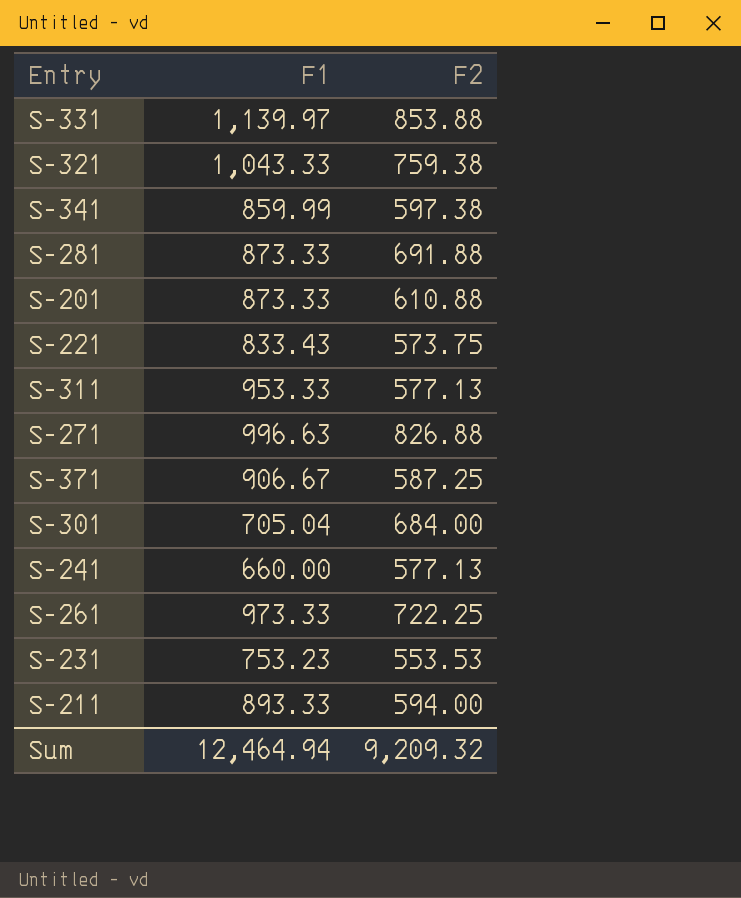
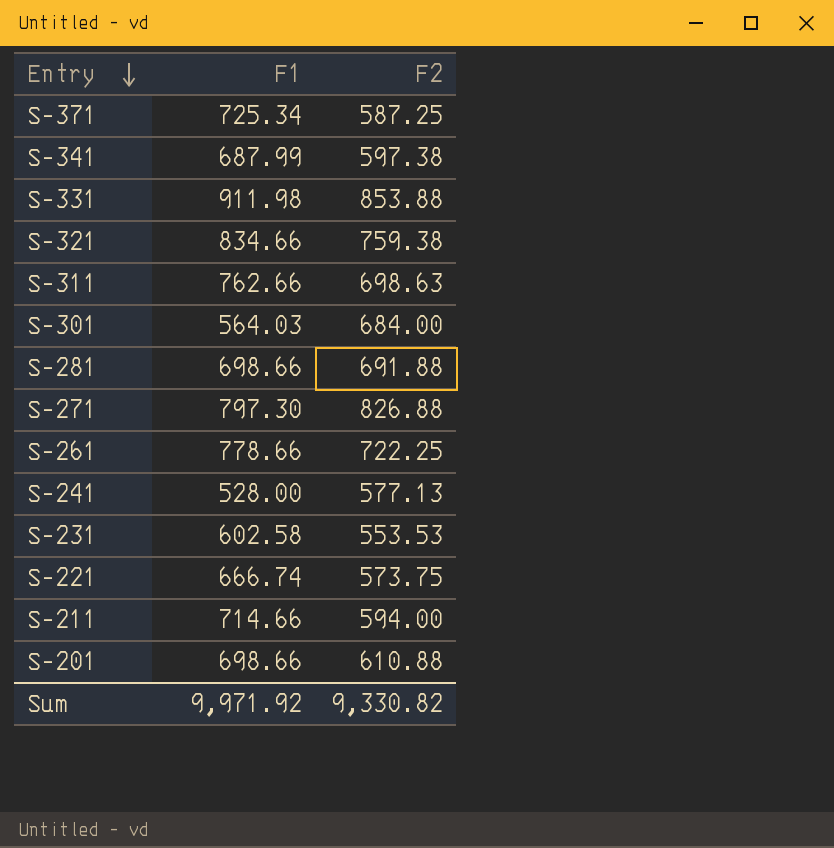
row order: none -> Entry descending
S-371 | F1: 906.67 -> 725.34
S-341 | F1: 859.99 -> 687.99
S-331 | F1: 1,139.97 -> 911.98
S-321 | F1: 1,043.33 -> 834.66
S-311 | F1: 953.33 -> 762.66
S-311 | F2: 577.13 -> 698.63
S-301 | F1: 705.04 -> 564.03
S-281 | F1: 873.33 -> 698.66
S-271 | F1: 996.63 -> 797.30
S-261 | F1: 973.33 -> 778.66
S-241 | F1: 660.00 -> 528.00
S-231 | F1: 753.23 -> 602.58
S-221 | F1: 833.43 -> 666.74
S-211 | F1: 893.33 -> 714.66
S-201 | F1: 873.33 -> 698.66
Sum | F1: 12,464.94 -> 9,971.92
Sum | F2: 9,209.32 -> 9,330.82

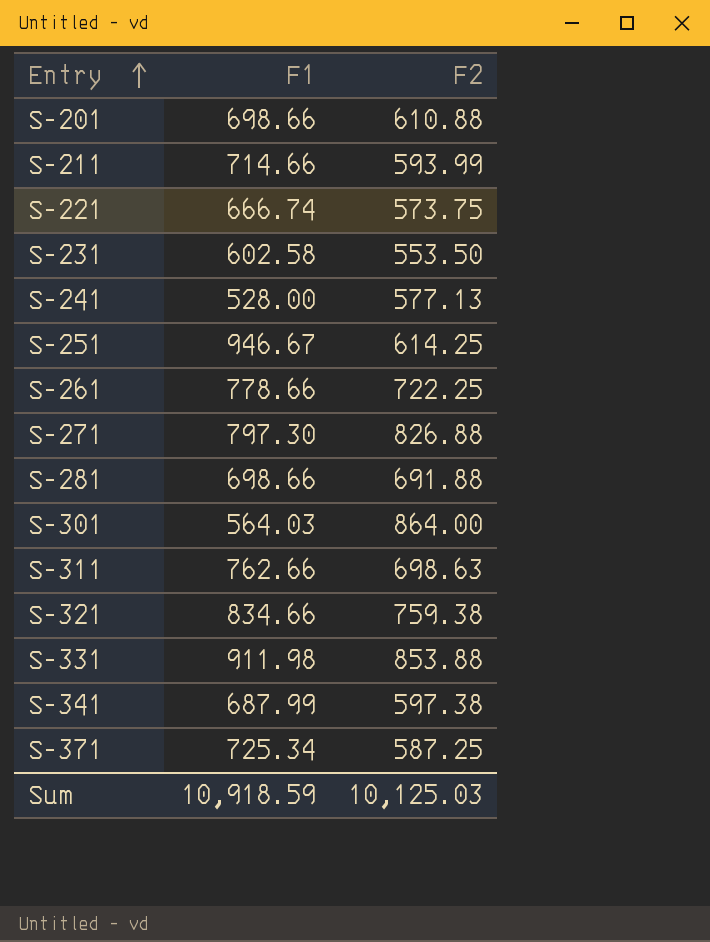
row order: Entry descending -> Entry ascending
S-211 | F2: 594.00 -> 593.99
S-231 | F2: 553.53 -> 553.50
row S-251: none -> 946.67 | 614.25
S-301 | F2: 684.00 -> 864.00
Sum | F1: 9,971.92 -> 10,918.59
Sum | F2: 9,330.82 -> 10,125.03

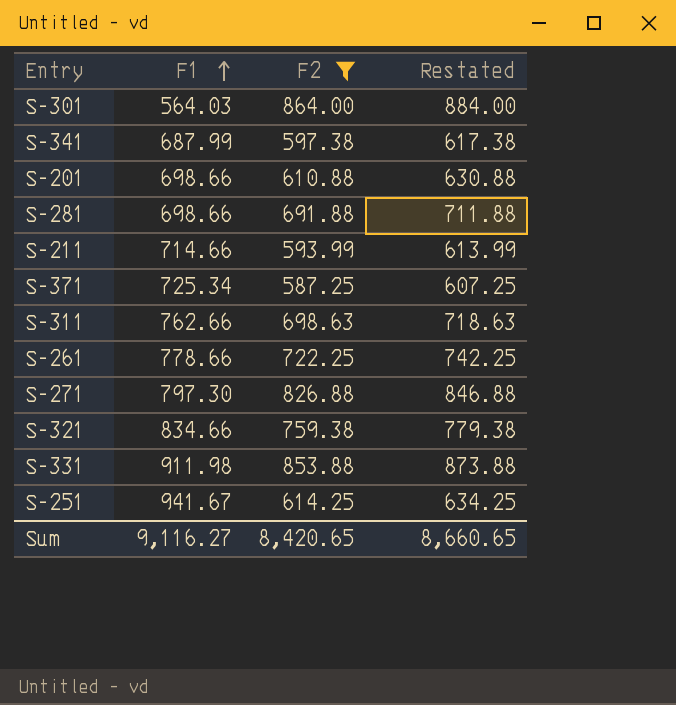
filter: none -> F2 >= 587.25
row order: Entry ascending -> F1 ascending
column Restated | formula: none -> [F2] + 20
S-251 | F1: 946.67 -> 941.67
Sum | F1: 10,918.59 -> 9,116.27
Sum | F2: 10,125.03 -> 8,420.65

